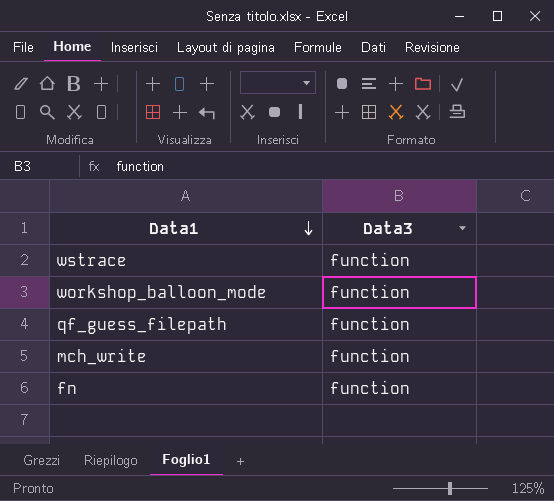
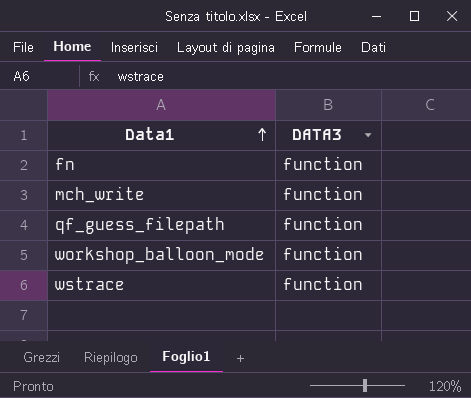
row order: Data1 descending -> Data1 ascending
column name: Data3 -> DATA3

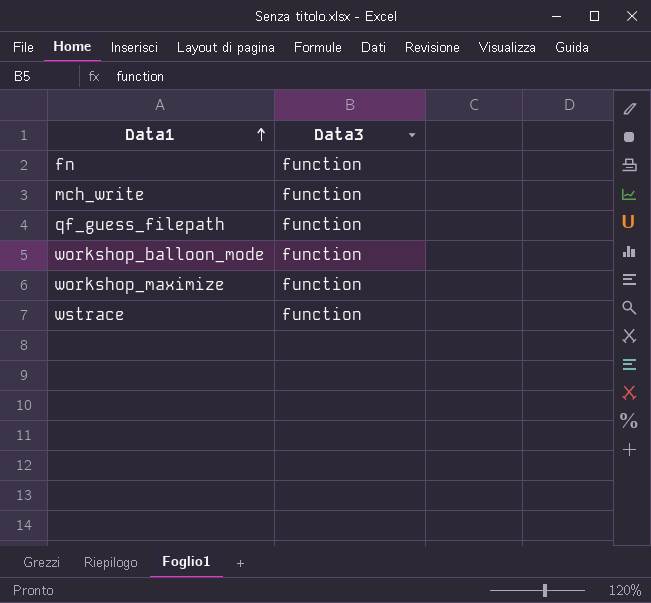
column name: DATA3 -> Data3
row workshop_maximize: none -> function

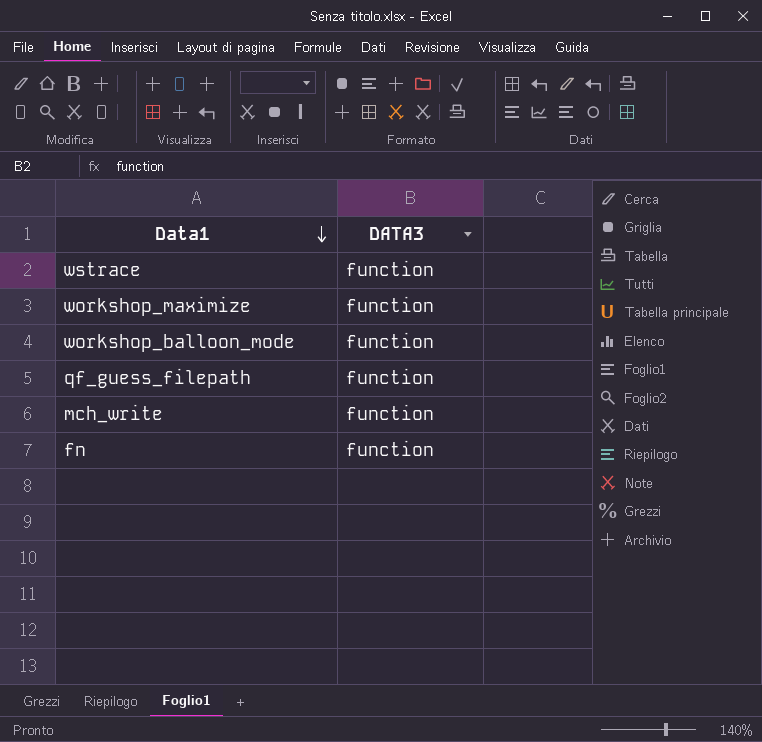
row order: Data1 ascending -> Data1 descending
column name: Data3 -> DATA3

